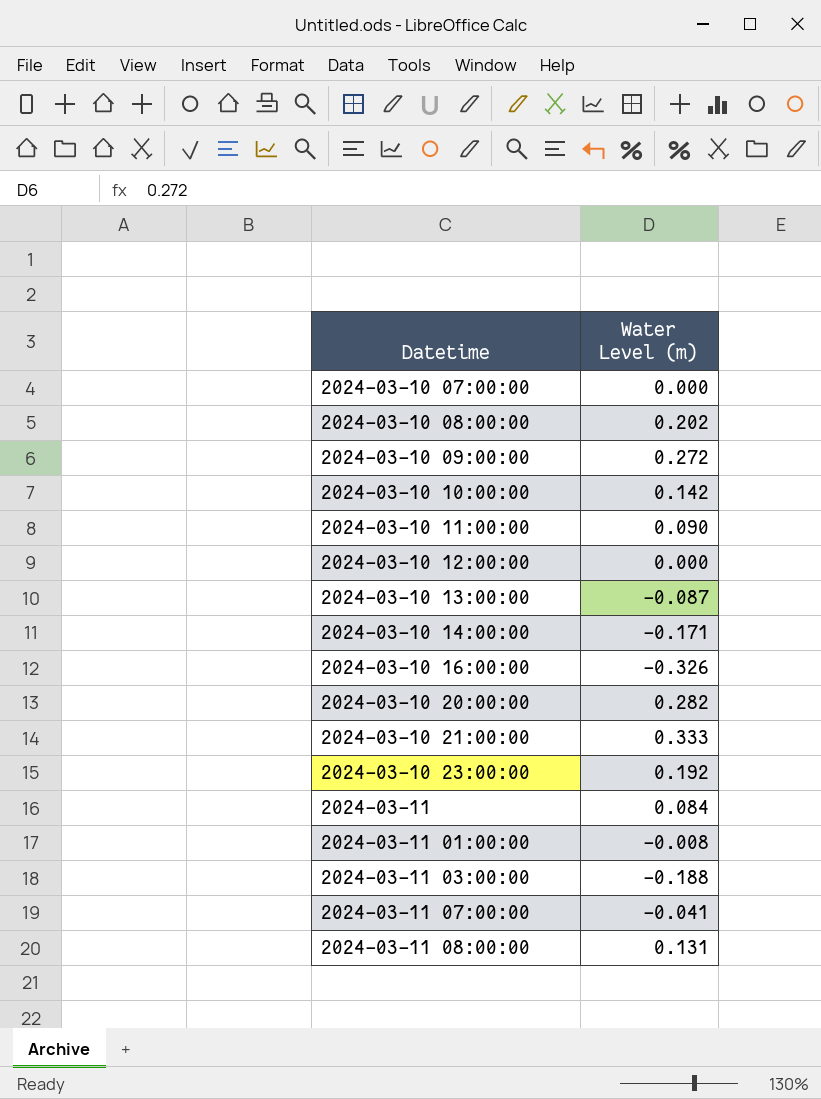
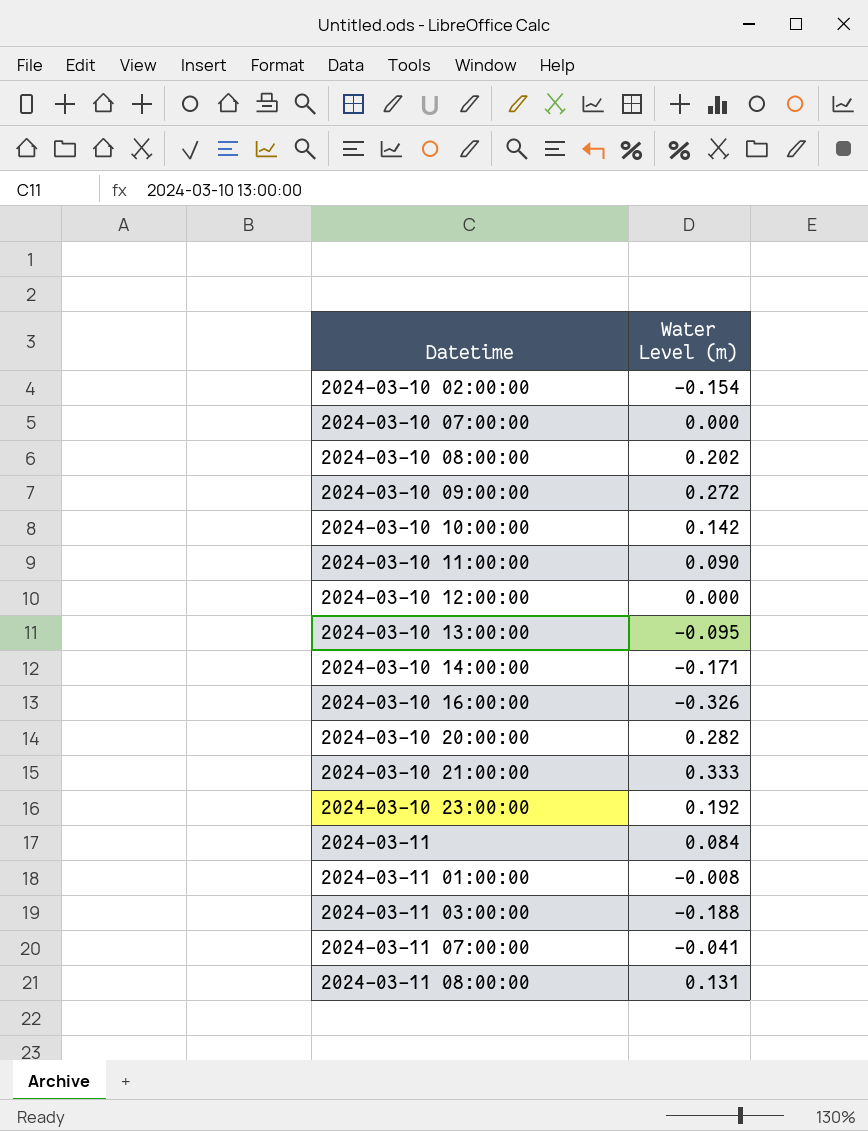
row 2024-03-10 02:00:00: none -> -0.154
2024-03-10 13:00:00 | Water Level (m): -0.087 -> -0.095

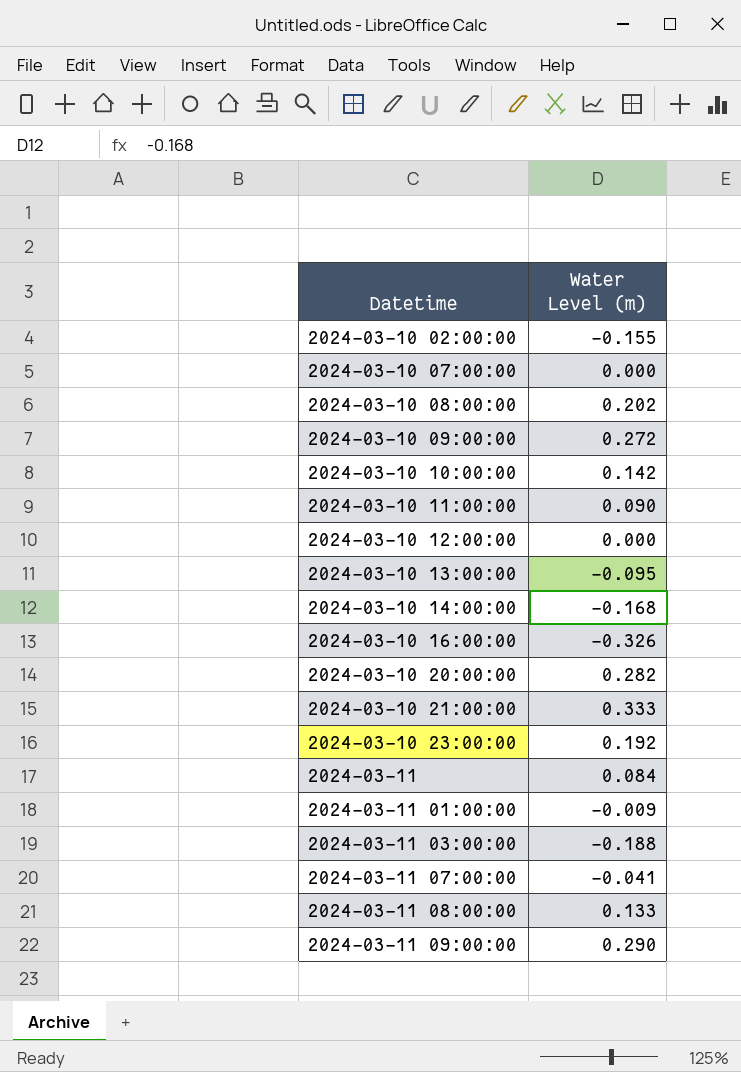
2024-03-10 02:00:00 | Water Level (m): -0.154 -> -0.155
2024-03-10 14:00:00 | Water Level (m): -0.171 -> -0.168
2024-03-11 01:00:00 | Water Level (m): -0.008 -> -0.009
2024-03-11 08:00:00 | Water Level (m): 0.131 -> 0.133
row 2024-03-11 09:00:00: none -> 0.290

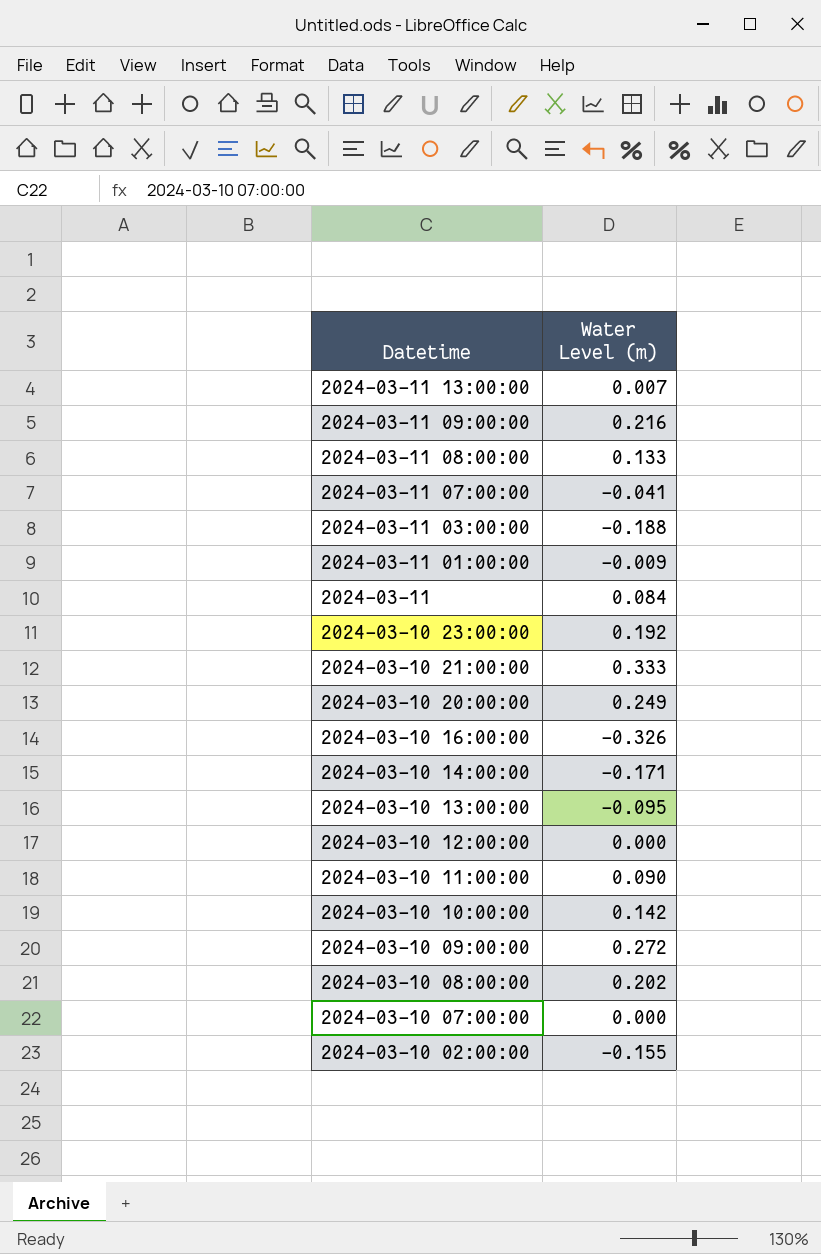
row order: Datetime ascending -> Datetime descending
row 2024-03-11 13:00:00: none -> 0.007
2024-03-11 09:00:00 | Water Level (m): 0.290 -> 0.216
2024-03-10 20:00:00 | Water Level (m): 0.282 -> 0.249
2024-03-10 14:00:00 | Water Level (m): -0.168 -> -0.171

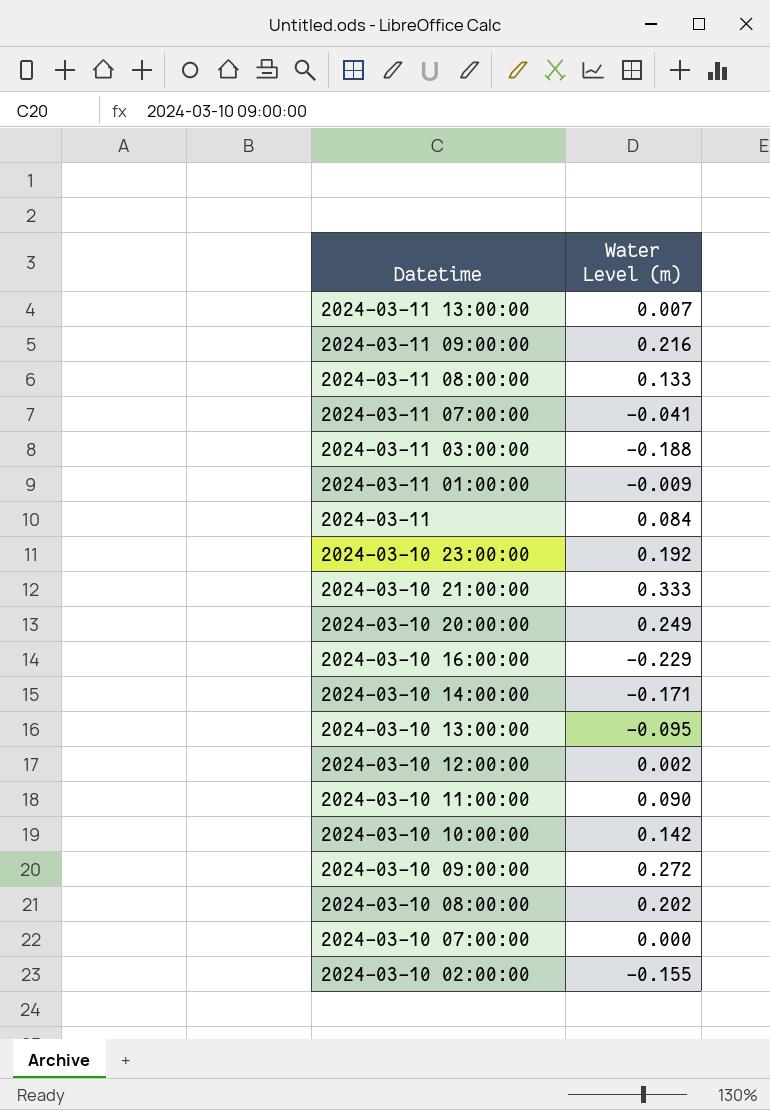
2024-03-10 16:00:00 | Water Level (m): -0.326 -> -0.229
2024-03-10 12:00:00 | Water Level (m): 0.000 -> 0.002

